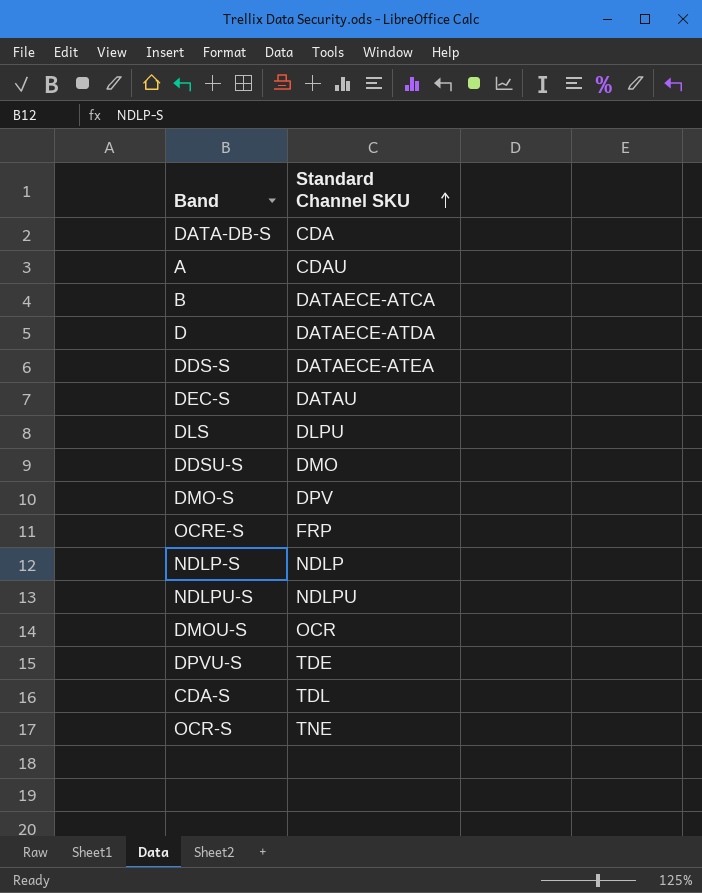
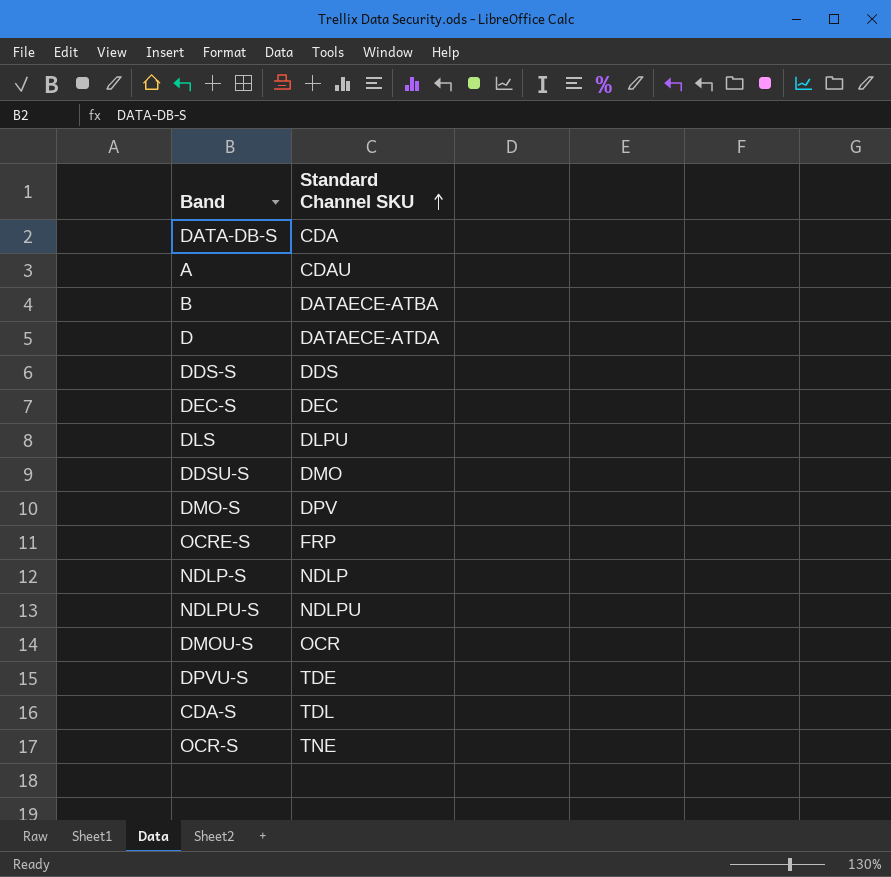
B | Standard Channel SKU: DATAECE-ATCA -> DATAECE-ATBA
DDS-S | Standard Channel SKU: DATAECE-ATEA -> DDS
DEC-S | Standard Channel SKU: DATAU -> DEC

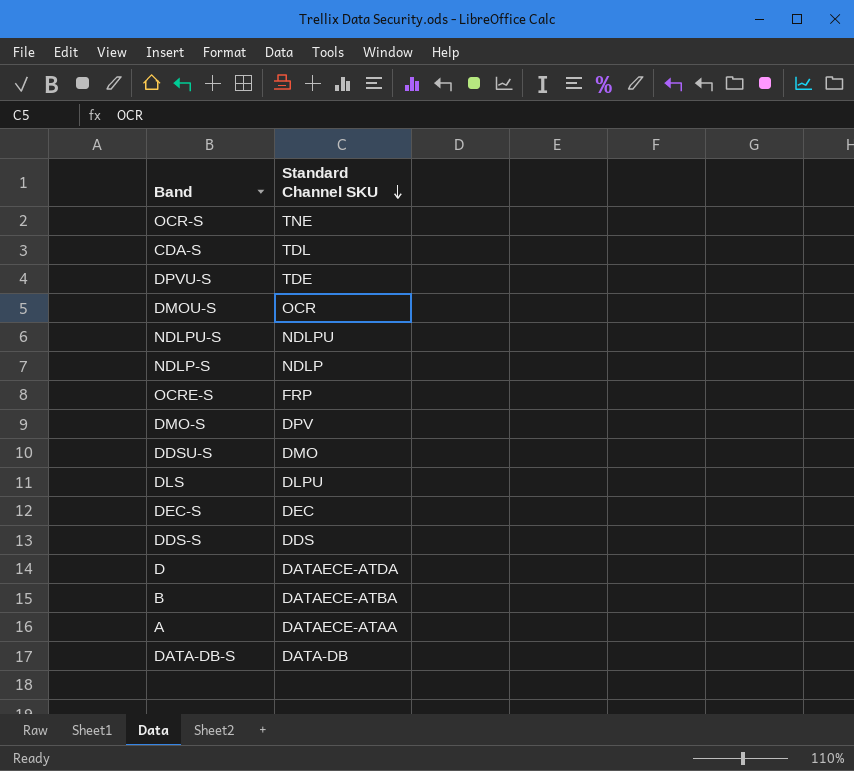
row order: Standard Channel SKU ascending -> Standard Channel SKU descending
A | Standard Channel SKU: CDAU -> DATAECE-ATAA
DATA-DB-S | Standard Channel SKU: CDA -> DATA-DB

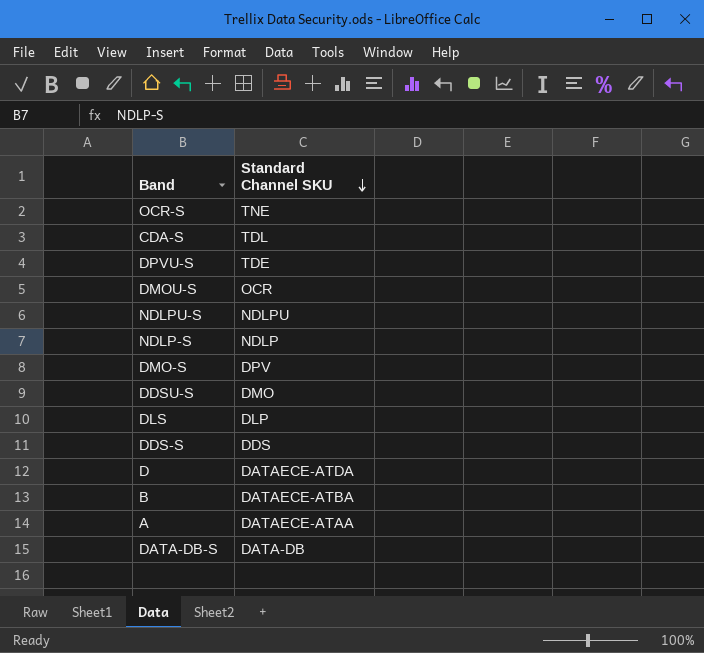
row OCRE-S: FRP -> none
row DEC-S: DEC -> none
DLS | Standard Channel SKU: DLPU -> DLP

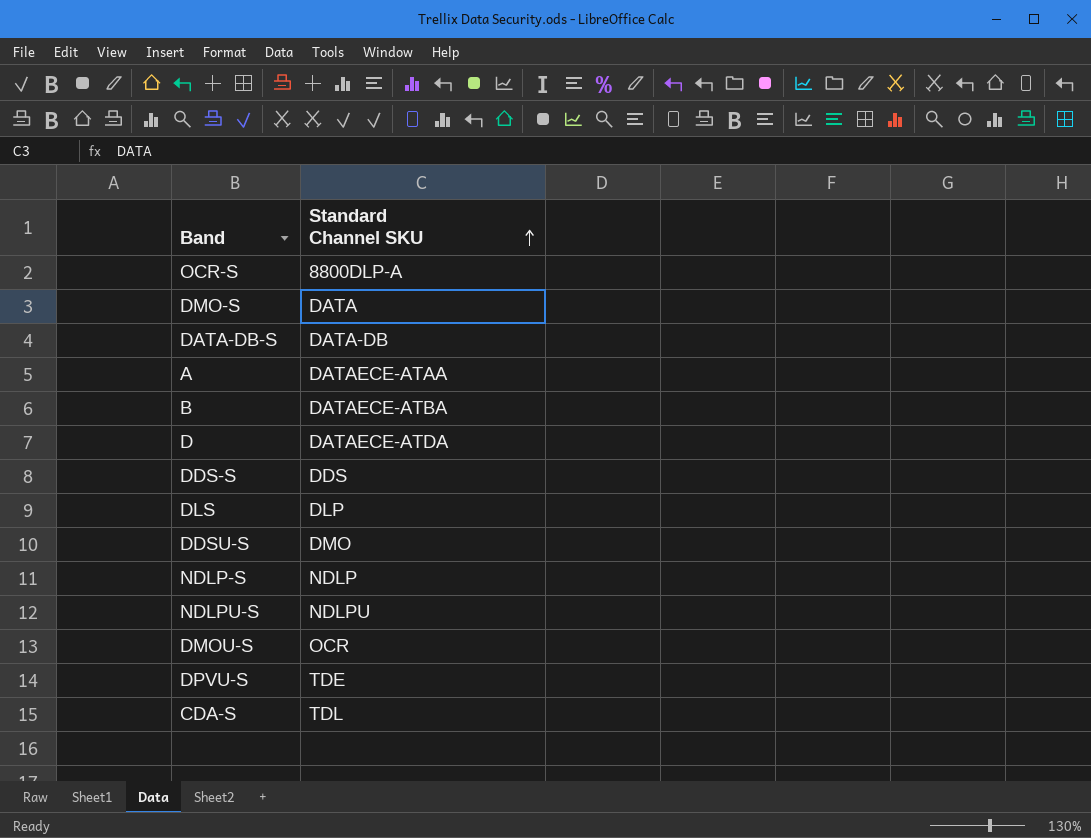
row order: Standard Channel SKU descending -> Standard Channel SKU ascending
OCR-S | Standard Channel SKU: TNE -> 8800DLP-A
DMO-S | Standard Channel SKU: DPV -> DATA

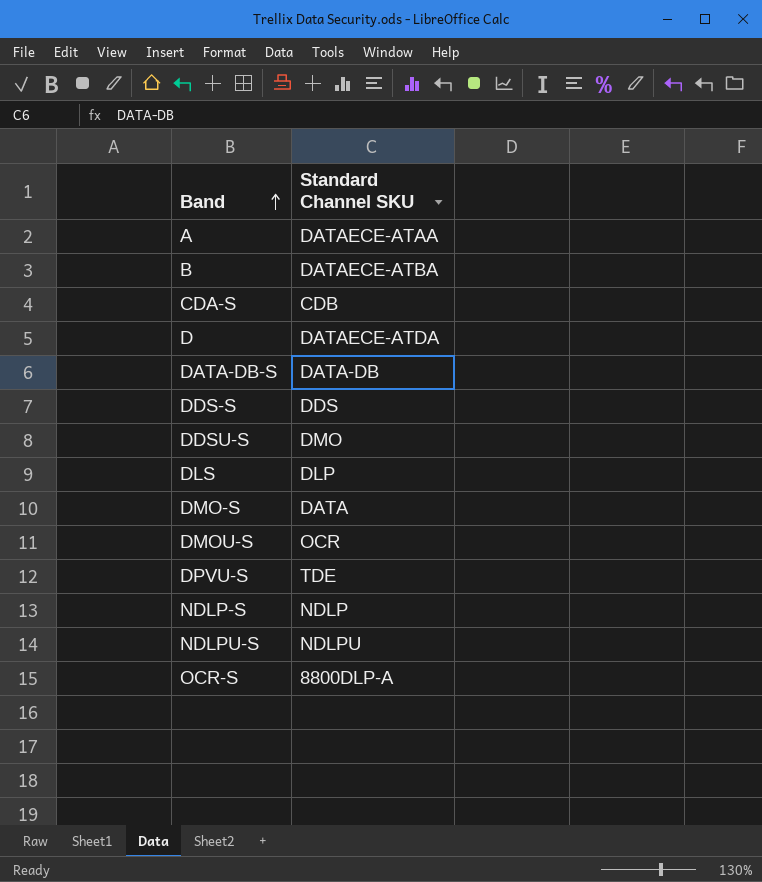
row order: Standard Channel SKU ascending -> Band ascending
CDA-S | Standard Channel SKU: TDL -> CDB

